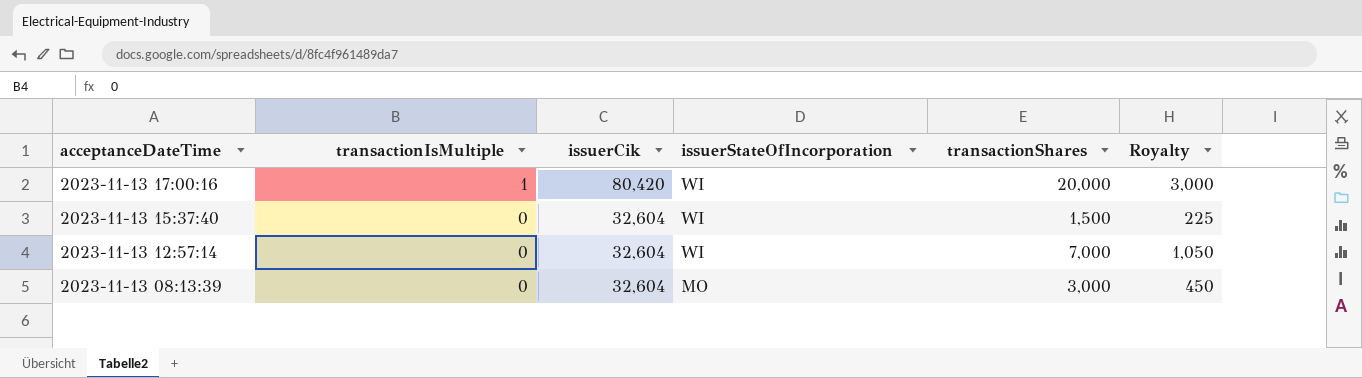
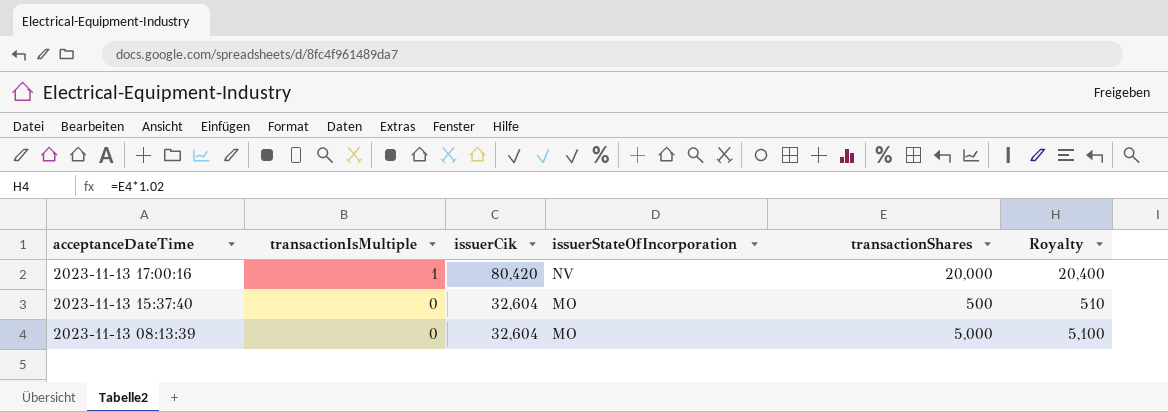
column Royalty | formula: [transactionShares] * 0.15 -> [transactionShares] * 1.02
row 2023-11-13 12:57:14: 0 | 32,604 | WI | 7,000 | 1,050 -> none
2023-11-13 17:00:16 | issuerStateOfIncorporation: WI -> NV
2023-11-13 15:37:40 | issuerStateOfIncorporation: WI -> MO
2023-11-13 15:37:40 | transactionShares: 1,500 -> 500
2023-11-13 08:13:39 | transactionShares: 3,000 -> 5,000

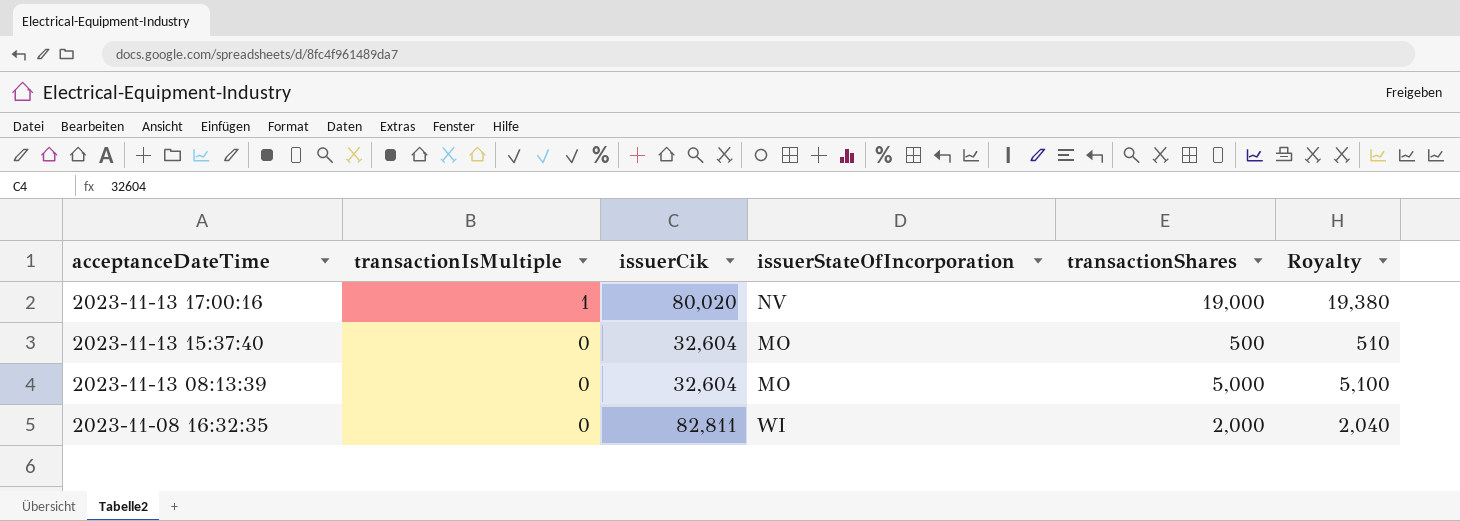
2023-11-13 17:00:16 | issuerCik: 80,420 -> 80,020
2023-11-13 17:00:16 | transactionShares: 20,000 -> 19,000
2023-11-13 17:00:16 | Royalty: 20,400 -> 19,380
row 2023-11-08 16:32:35: none -> 0 | 82,811 | WI | 2,000 | 2,040

